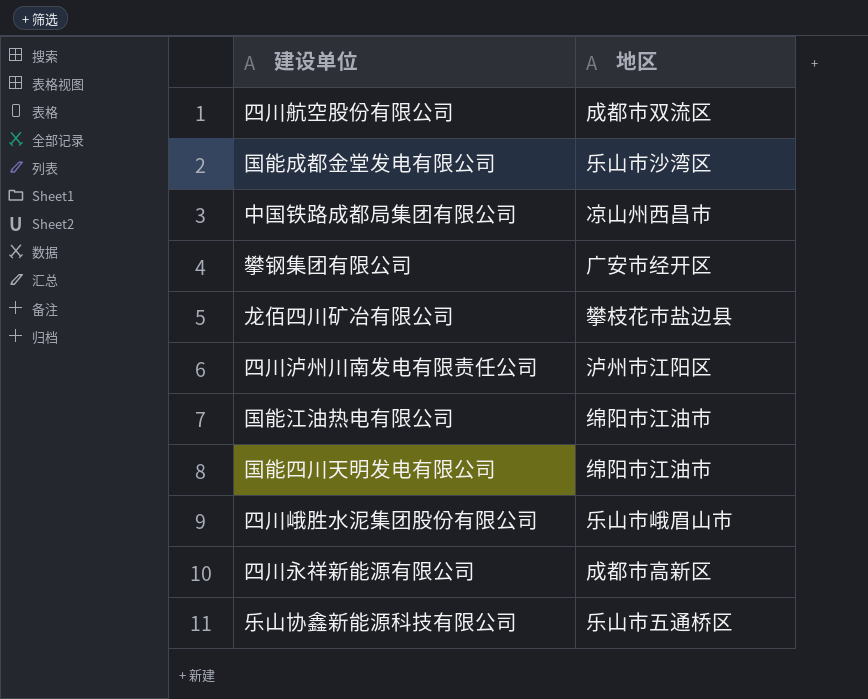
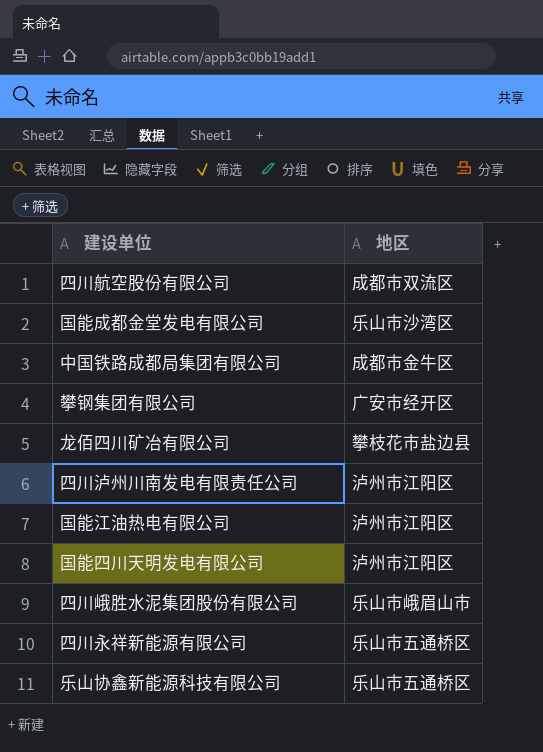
中国铁路成都局集团有限公司 | 地区: 凉山州西昌市 -> 成都市金牛区
国能江油热电有限公司 | 地区: 绵阳市江油市 -> 泸州市江阳区
国能四川天明发电有限公司 | 地区: 绵阳市江油市 -> 泸州市江阳区
四川永祥新能源有限公司 | 地区: 成都市高新区 -> 乐山市五通桥区

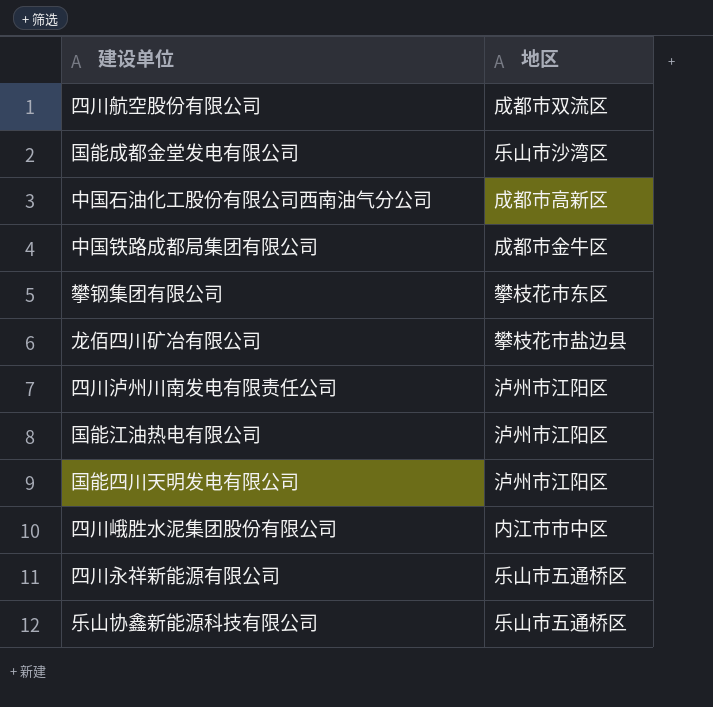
row 中国石油化工股份有限公司西南油气分公司: none -> 成都市高新区
攀钢集团有限公司 | 地区: 广安市经开区 -> 攀枝花市东区
四川峨胜水泥集团股份有限公司 | 地区: 乐山市峨眉山市 -> 内江市市中区

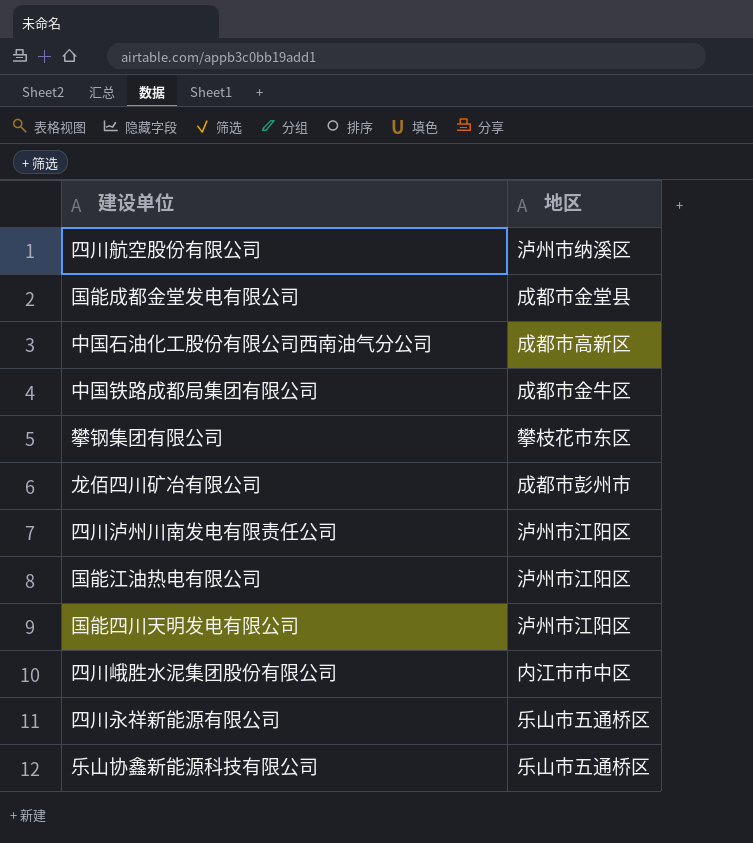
四川航空股份有限公司 | 地区: 成都市双流区 -> 泸州市纳溪区
国能成都金堂发电有限公司 | 地区: 乐山市沙湾区 -> 成都市金堂县
龙佰四川矿冶有限公司 | 地区: 攀枝花市盐边县 -> 成都市彭州市

